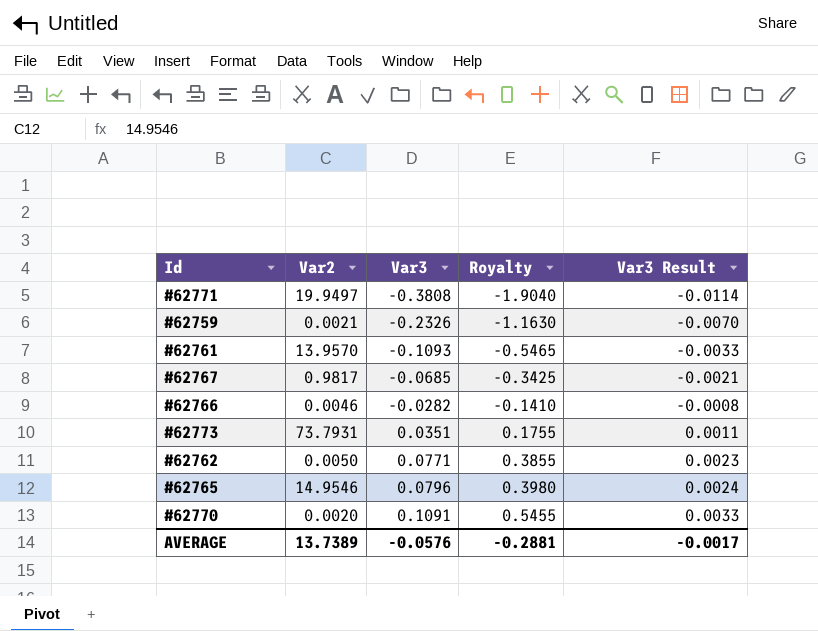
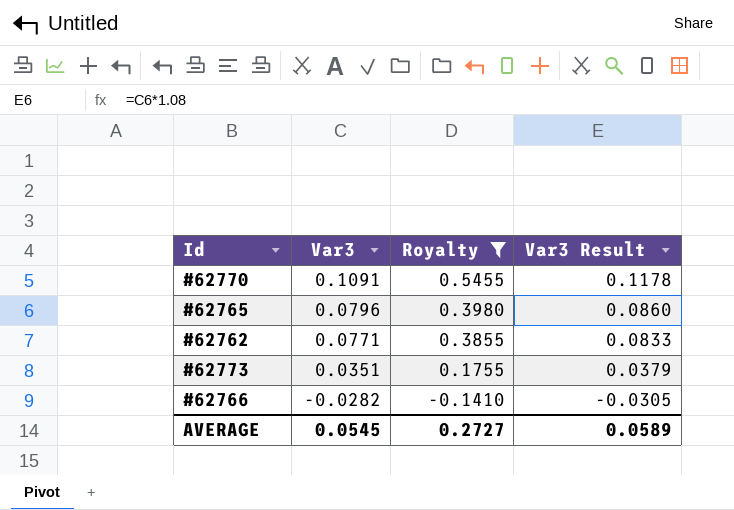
filter: none -> Royalty >= -0.1410
row order: Var3 ascending -> Var3 descending
column Var2 | position: 2 -> none
column Var3 Result | formula: [Var3] * 0.03 -> [Var3] * 1.08
AVERAGE | Var3: -0.0576 -> 0.0545
AVERAGE | Royalty: -0.2881 -> 0.2727
AVERAGE | Var3 Result: -0.0017 -> 0.0589

